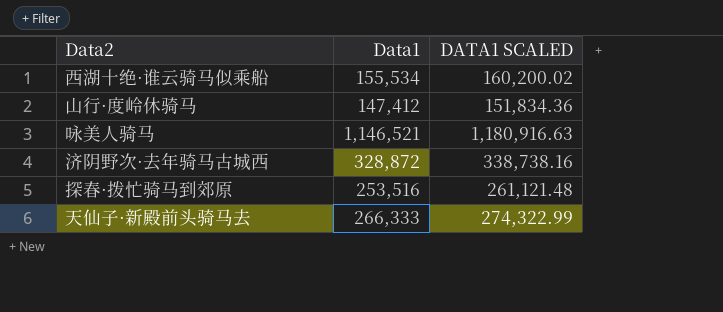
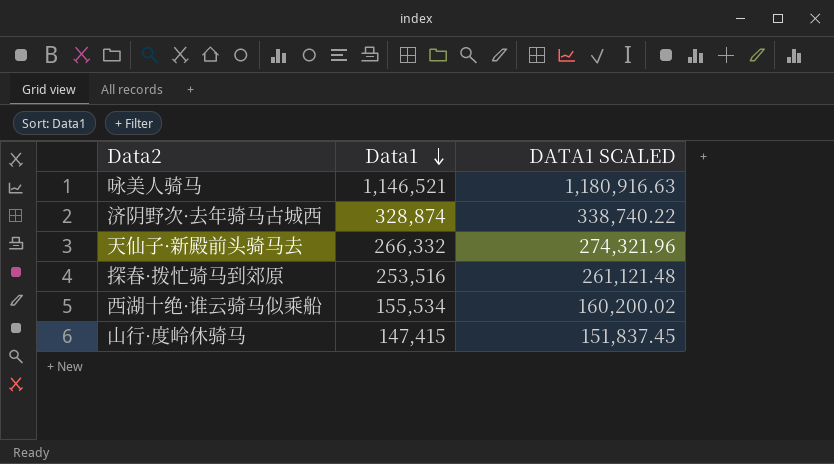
row order: none -> Data1 descending
济阴野次·去年骑马古城西 | Data1: 328,872 -> 328,874
济阴野次·去年骑马古城西 | DATA1 SCALED: 338,738.16 -> 338,740.22
天仙子·新殿前头骑马去 | Data1: 266,333 -> 266,332
天仙子·新殿前头骑马去 | DATA1 SCALED: 274,322.99 -> 274,321.96
山行·度岭休骑马 | Data1: 147,412 -> 147,415
山行·度岭休骑马 | DATA1 SCALED: 151,834.36 -> 151,837.45

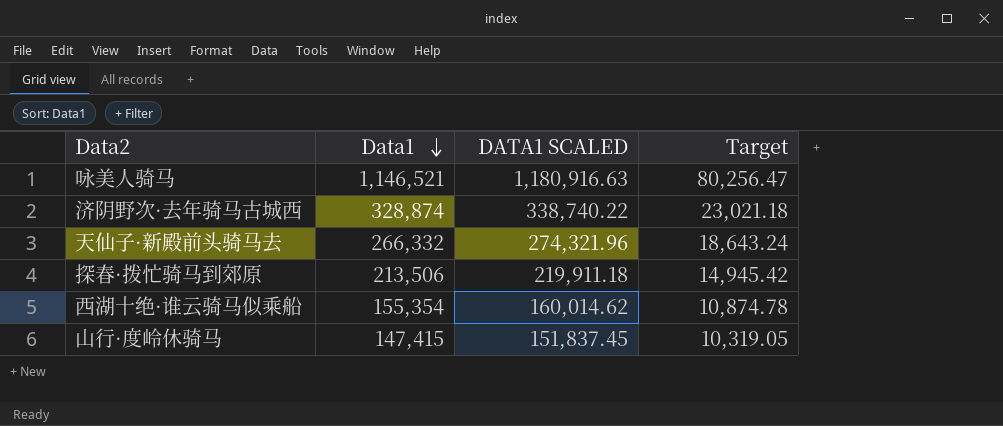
column Target | formula: none -> [Data1] * 0.07
探春·拨忙骑马到郊原 | Data1: 253,516 -> 213,506
探春·拨忙骑马到郊原 | DATA1 SCALED: 261,121.48 -> 219,911.18
西湖十绝·谁云骑马似乘船 | Data1: 155,534 -> 155,354
西湖十绝·谁云骑马似乘船 | DATA1 SCALED: 160,200.02 -> 160,014.62

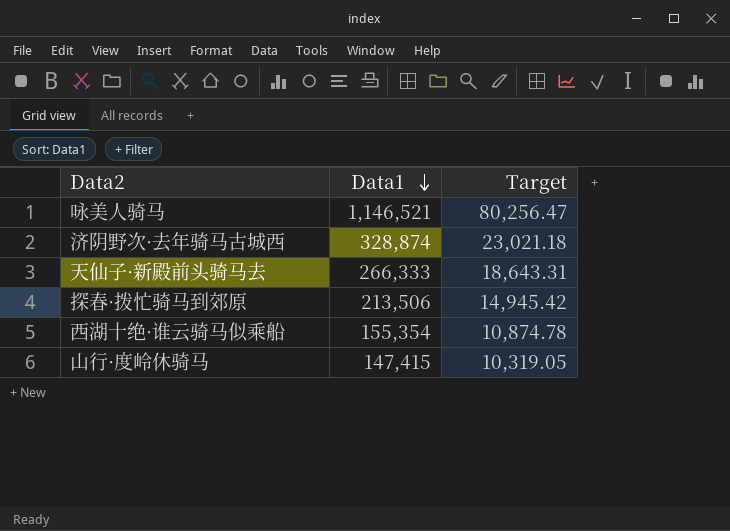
column DATA1 SCALED | formula: [Data1] * 1.03 -> none
天仙子·新殿前头骑马去 | Data1: 266,332 -> 266,333
天仙子·新殿前头骑马去 | Target: 18,643.24 -> 18,643.31

